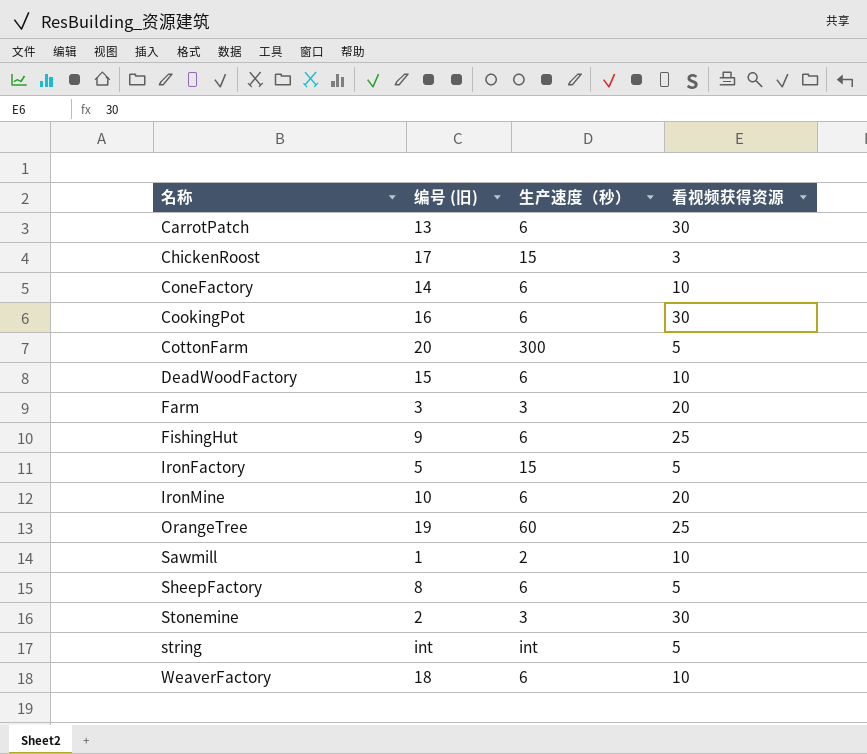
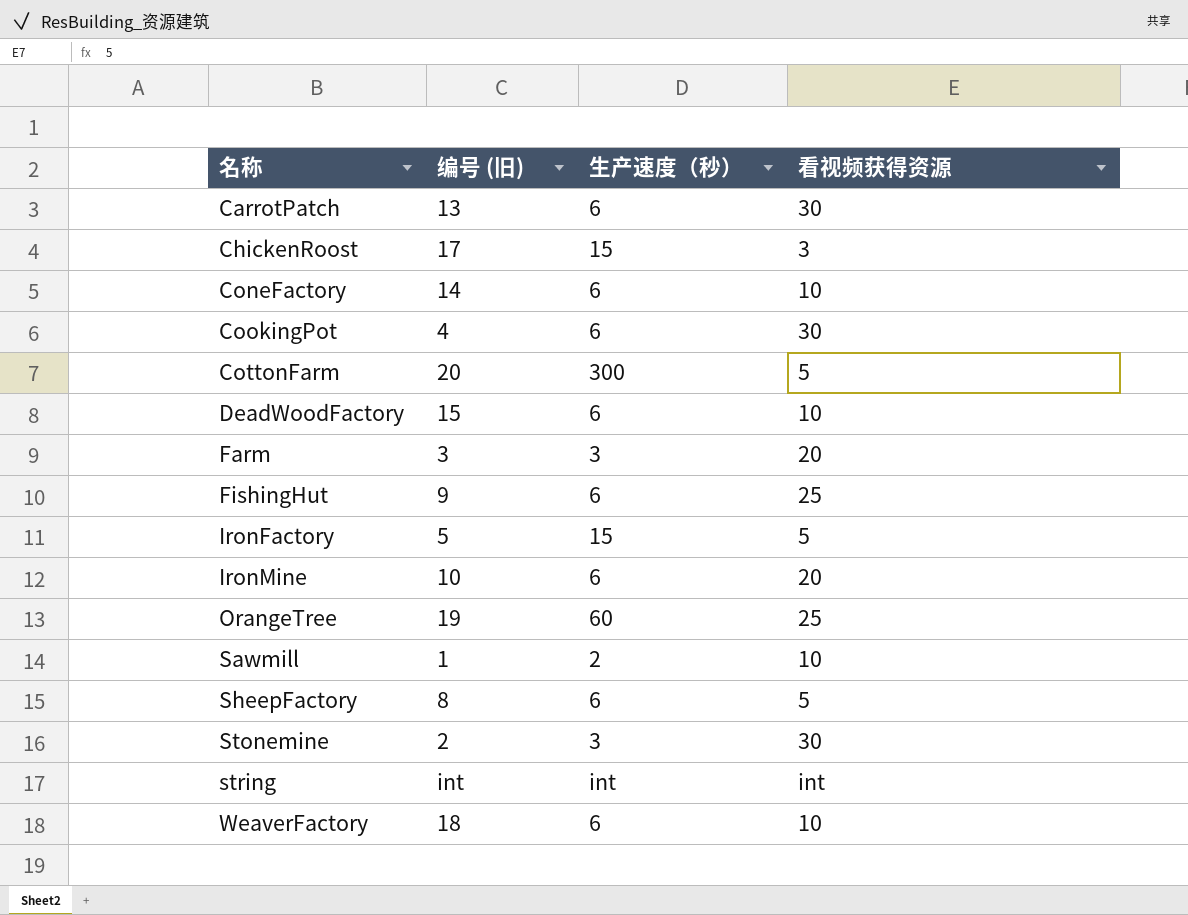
CookingPot | 编号 (旧): 16 -> 4
string | 看视频获得资源: 5 -> int

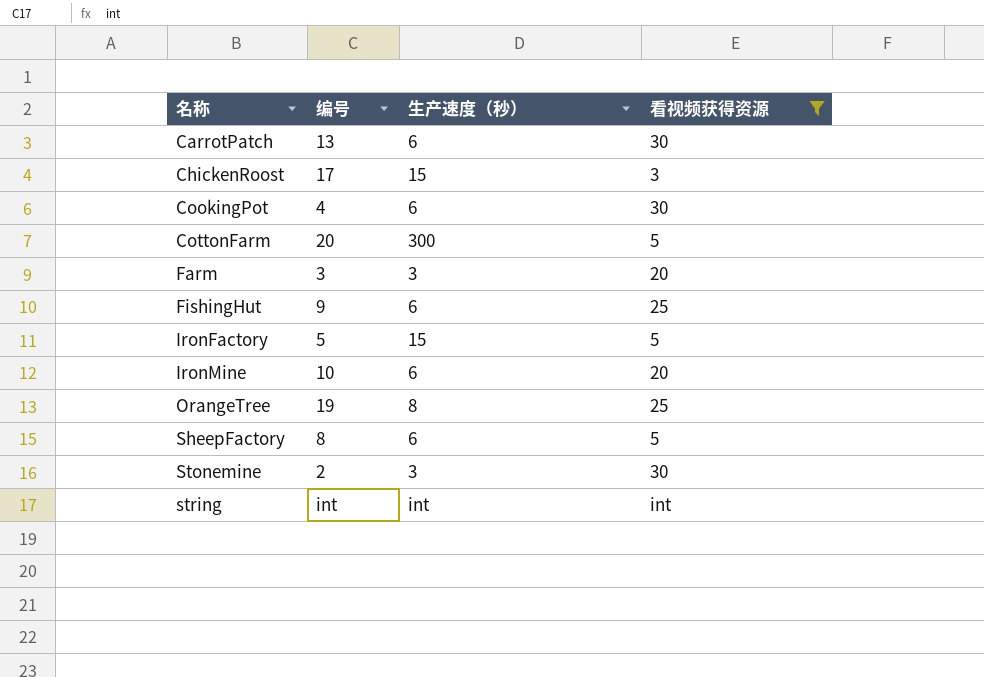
filter: none -> 看视频获得资源 != 10
column name: 编号 (旧) -> 编号
OrangeTree | 生产速度（秒）: 60 -> 8

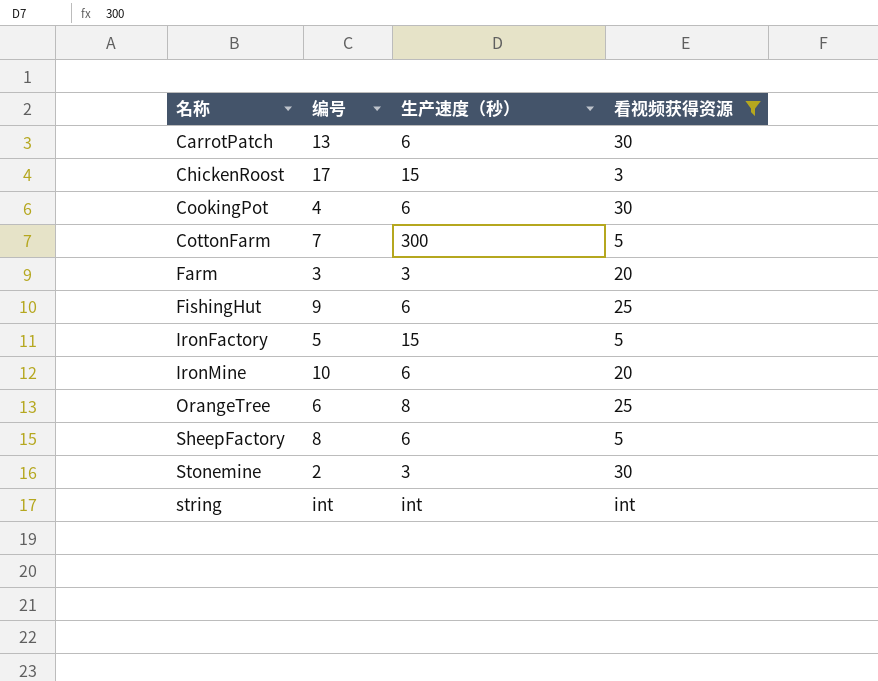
CottonFarm | 编号: 20 -> 7
OrangeTree | 编号: 19 -> 6

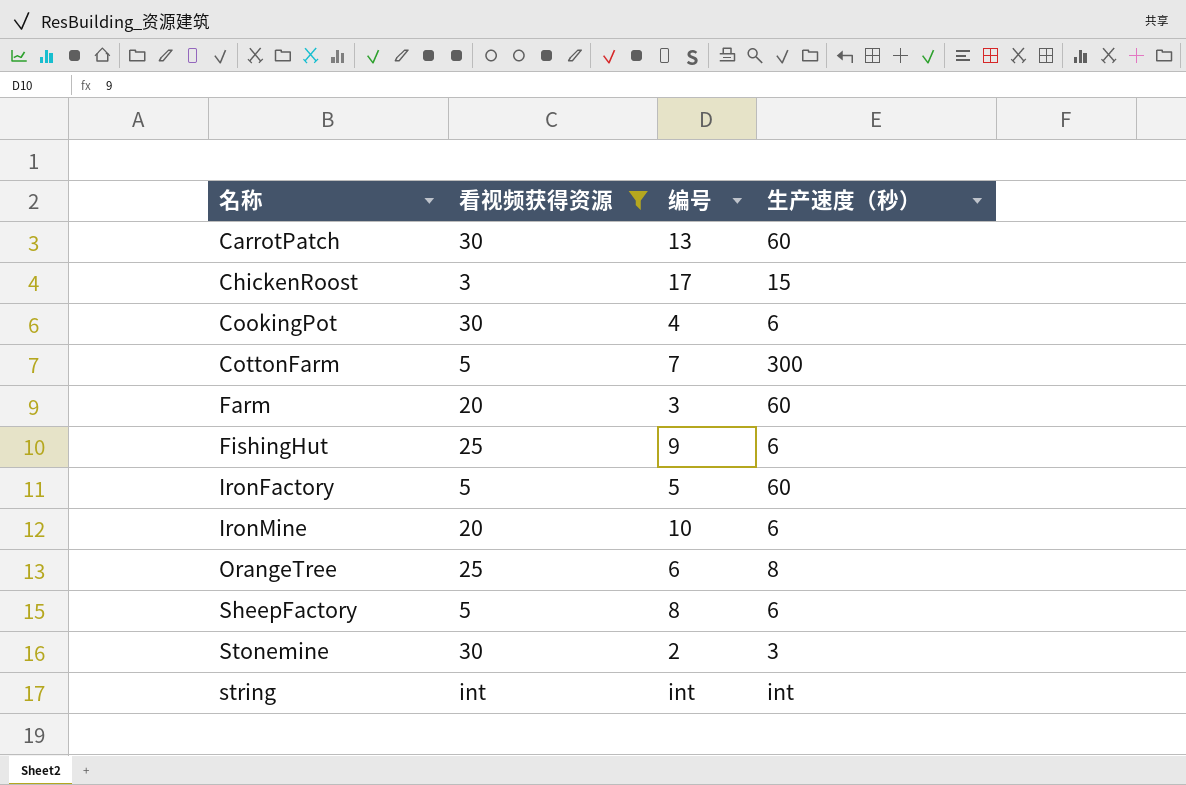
column 看视频获得资源 | position: 4 -> 2
CarrotPatch | 生产速度（秒）: 6 -> 60
Farm | 生产速度（秒）: 3 -> 60
IronFactory | 生产速度（秒）: 15 -> 60

